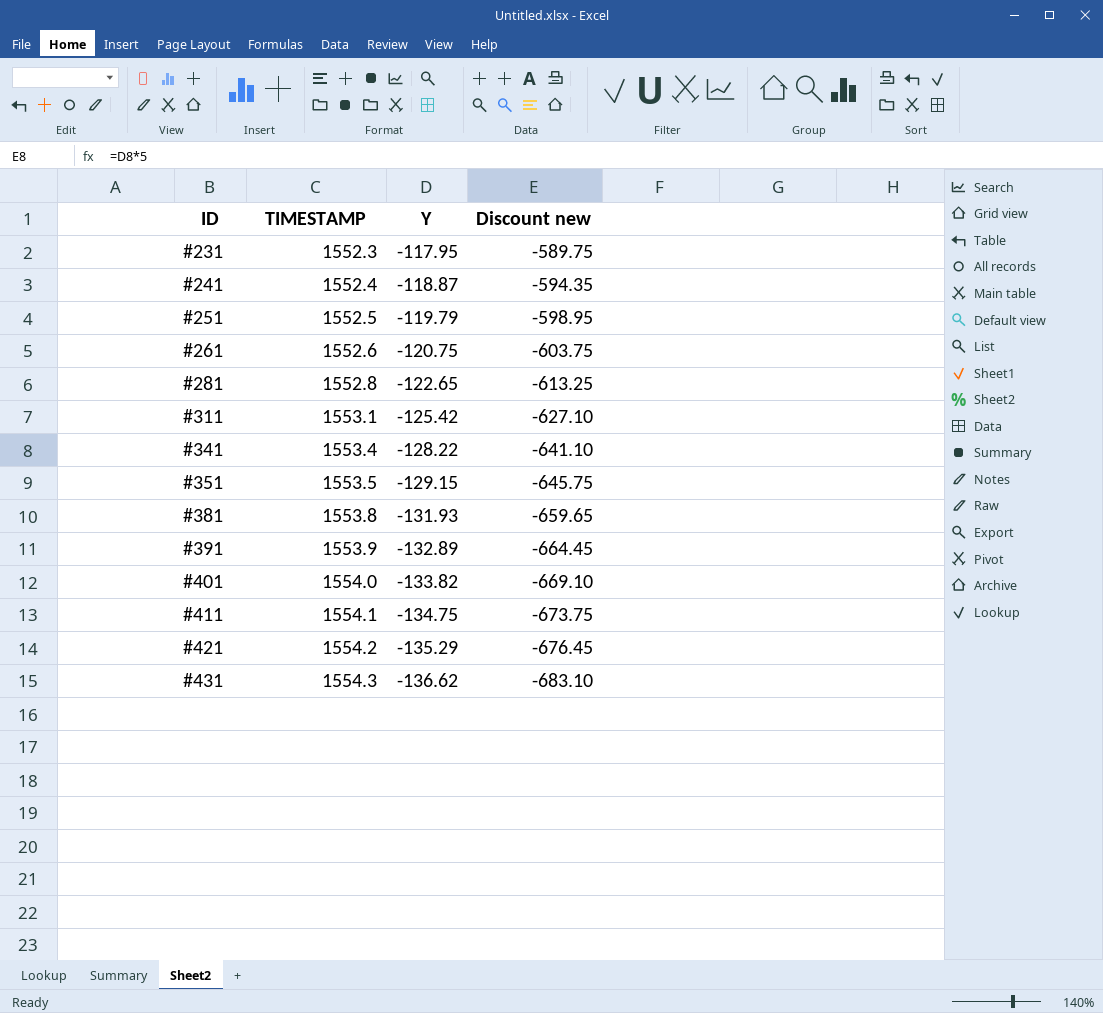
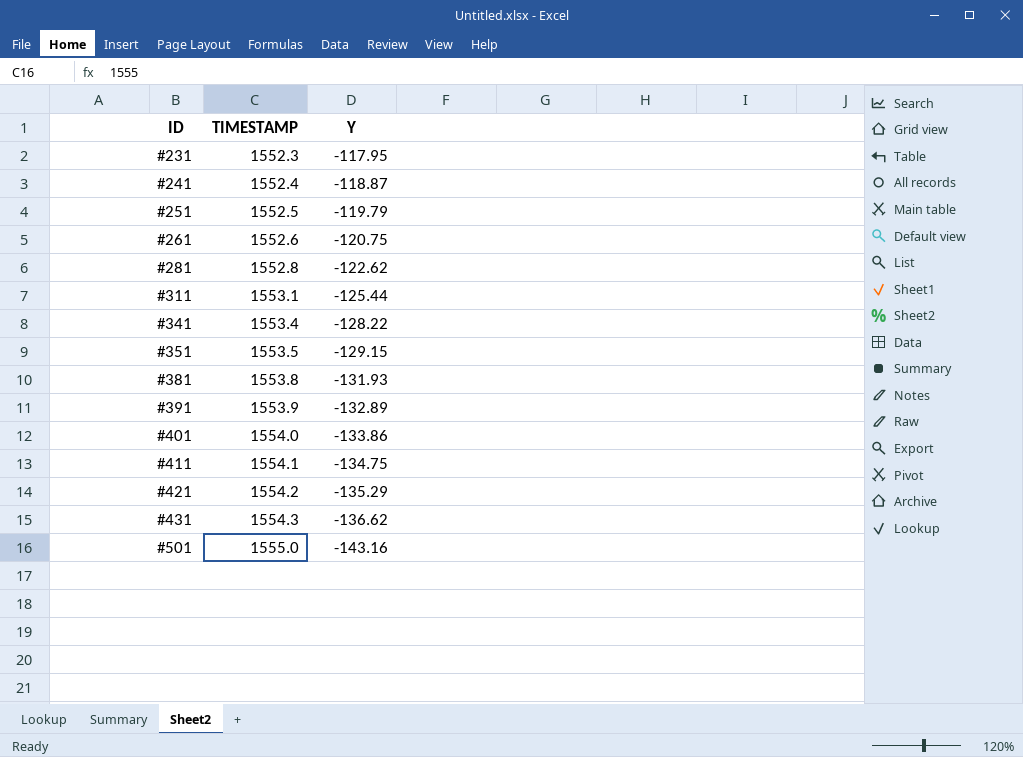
column Discount new | formula: [Y] * 5 -> none
#281 | Y: -122.65 -> -122.62
#311 | Y: -125.42 -> -125.44
#401 | Y: -133.82 -> -133.86
row #501: none -> 1555.0 | -143.16

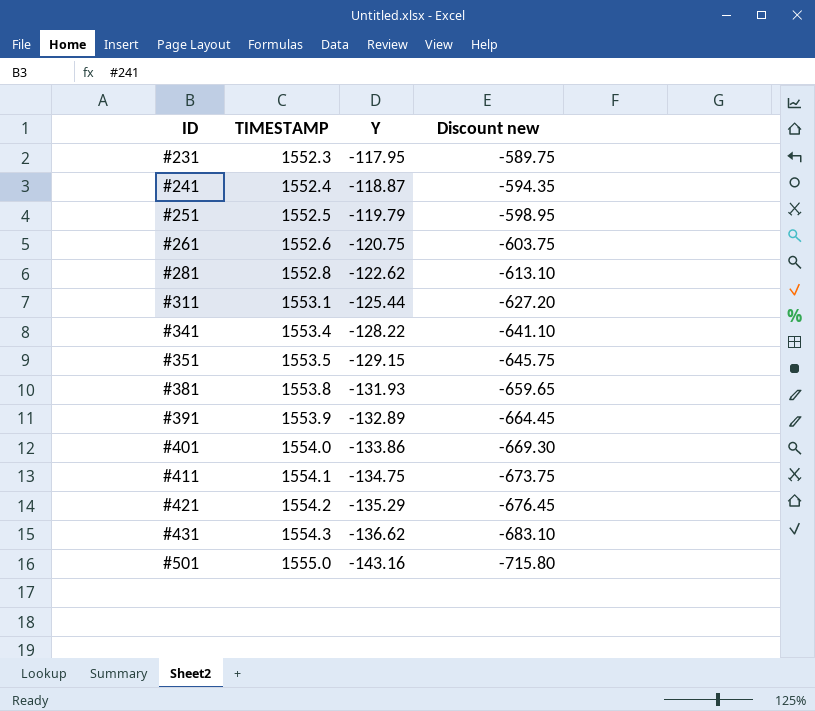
column Discount new | formula: none -> [Y] * 5

